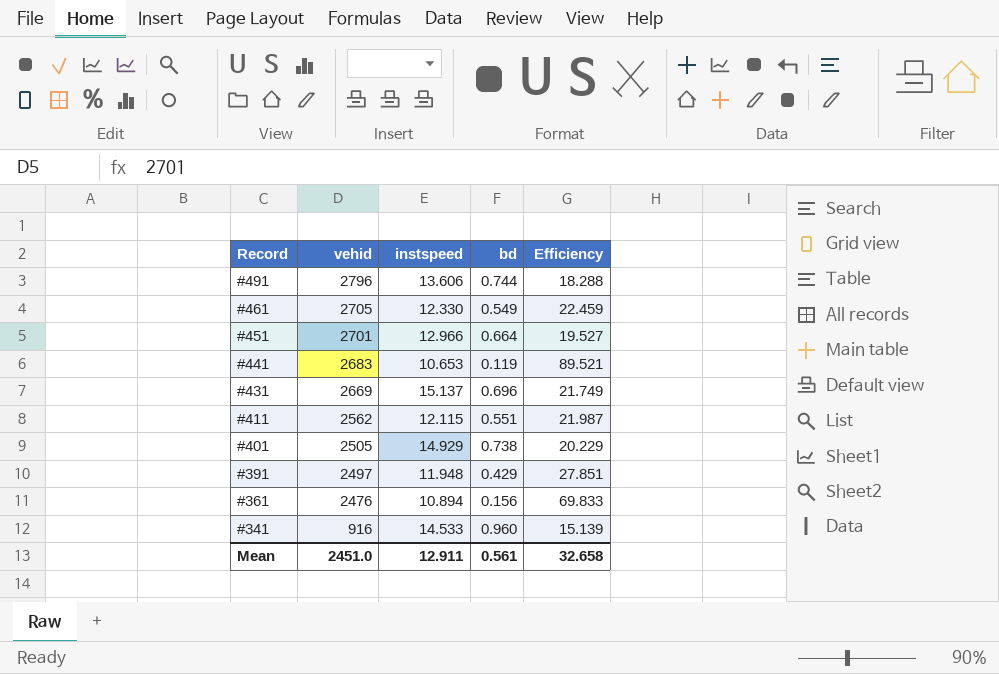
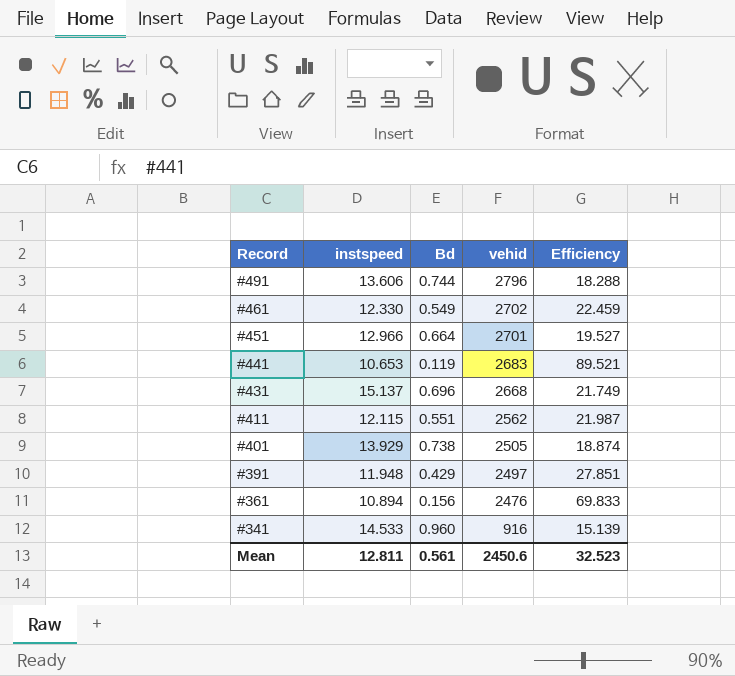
column name: bd -> Bd
column vehid | position: 2 -> 4
#461 | vehid: 2705 -> 2702
#431 | vehid: 2669 -> 2668
#401 | instspeed: 14.929 -> 13.929
#401 | Efficiency: 20.229 -> 18.874
Mean | instspeed: 12.911 -> 12.811
Mean | vehid: 2451.0 -> 2450.6
Mean | Efficiency: 32.658 -> 32.523

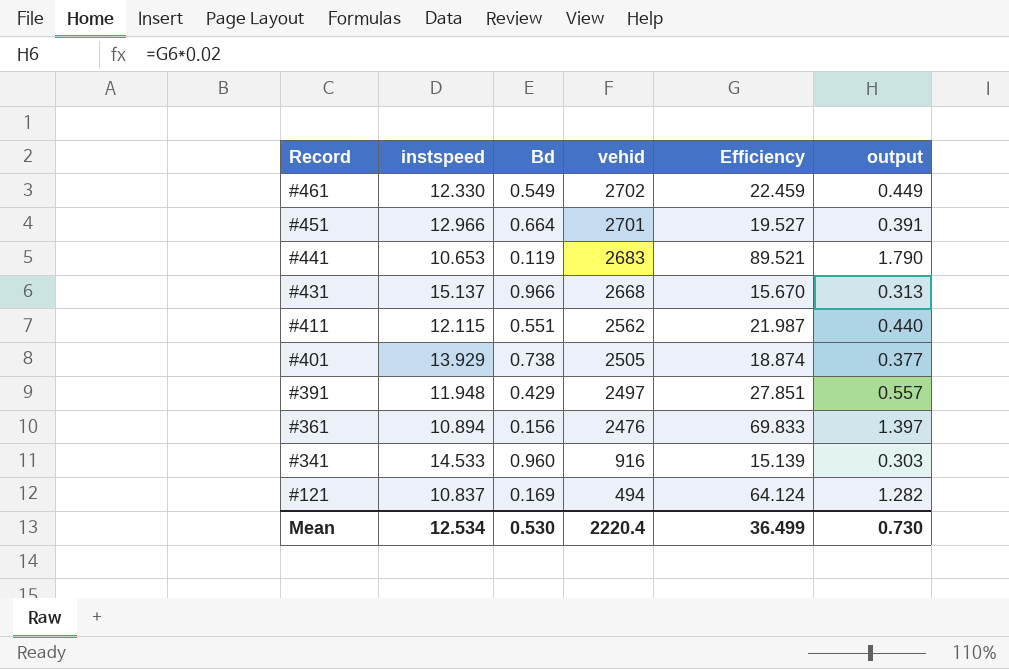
column output | formula: none -> [Efficiency] * 0.02
row #491: 13.606 | 0.744 | 2796 | 18.288 -> none
#431 | Bd: 0.696 -> 0.966
#431 | Efficiency: 21.749 -> 15.670
row #121: none -> 10.837 | 0.169 | 494 | 64.124 | 1.282
Mean | instspeed: 12.811 -> 12.534
Mean | Bd: 0.561 -> 0.530
Mean | vehid: 2450.6 -> 2220.4
Mean | Efficiency: 32.523 -> 36.499

